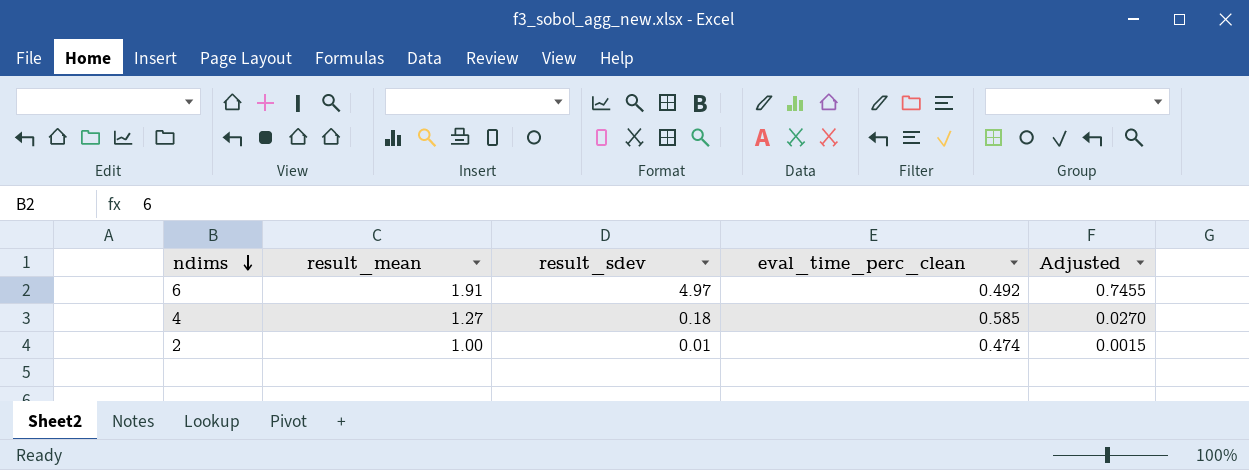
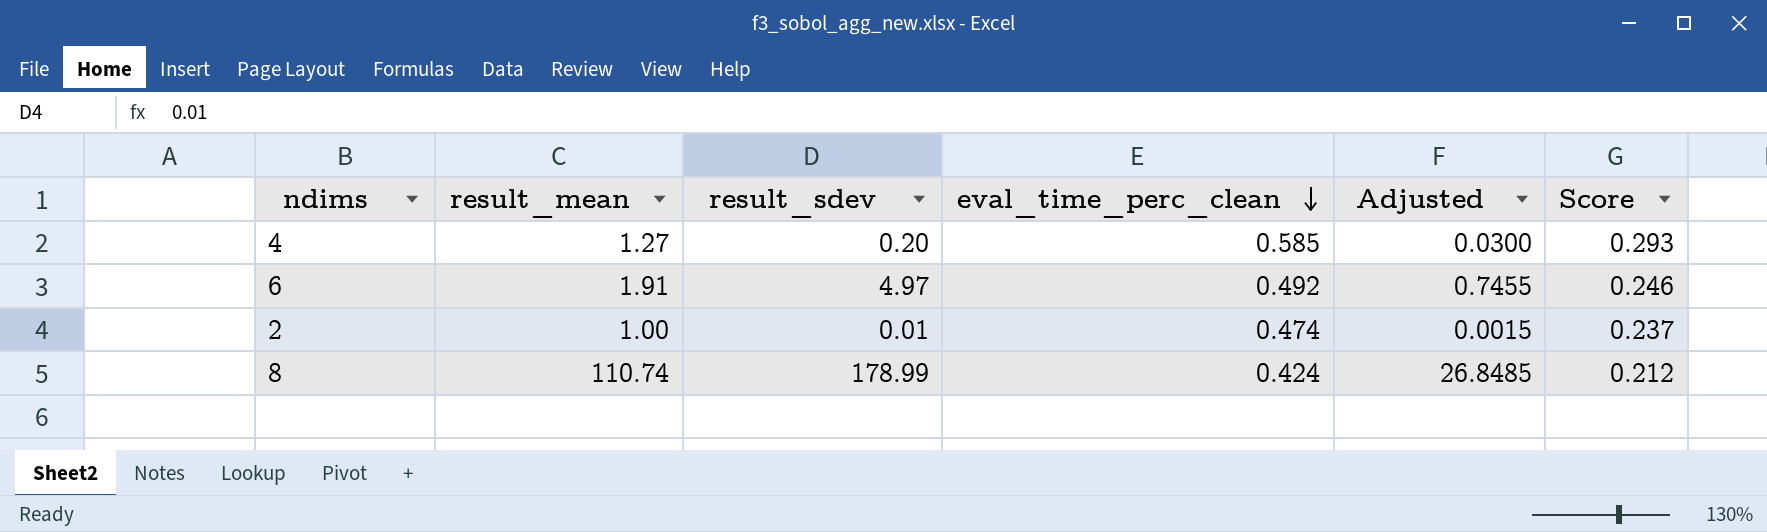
row order: ndims descending -> eval_time_perc_clean descending
column Score | formula: none -> [eval_time_perc_clean] * 0.5
4 | result_sdev: 0.18 -> 0.20
4 | Adjusted: 0.0270 -> 0.0300
row 8: none -> 110.74 | 178.99 | 0.424 | 26.8485 | 0.212

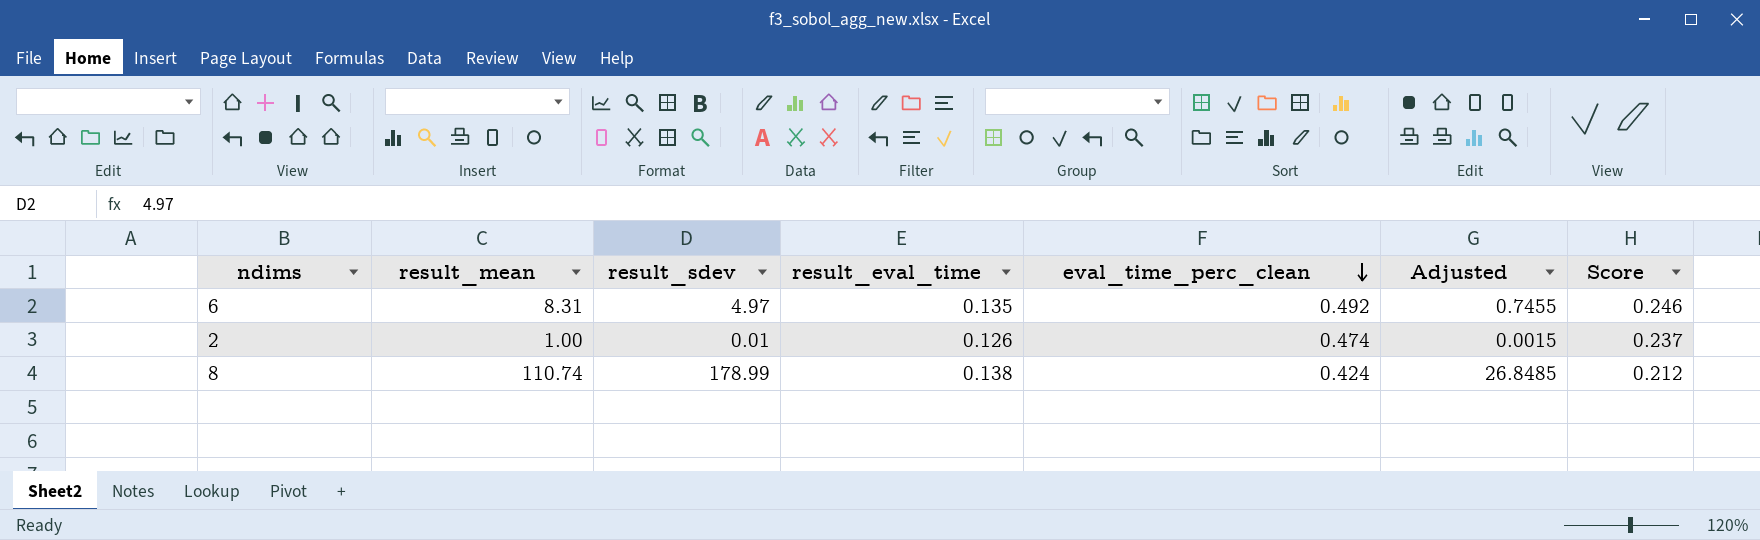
column result_eval_time | position: none -> 4
row 4: 1.27 | 0.20 | 0.585 | 0.0300 | 0.293 -> none
6 | result_mean: 1.91 -> 8.31

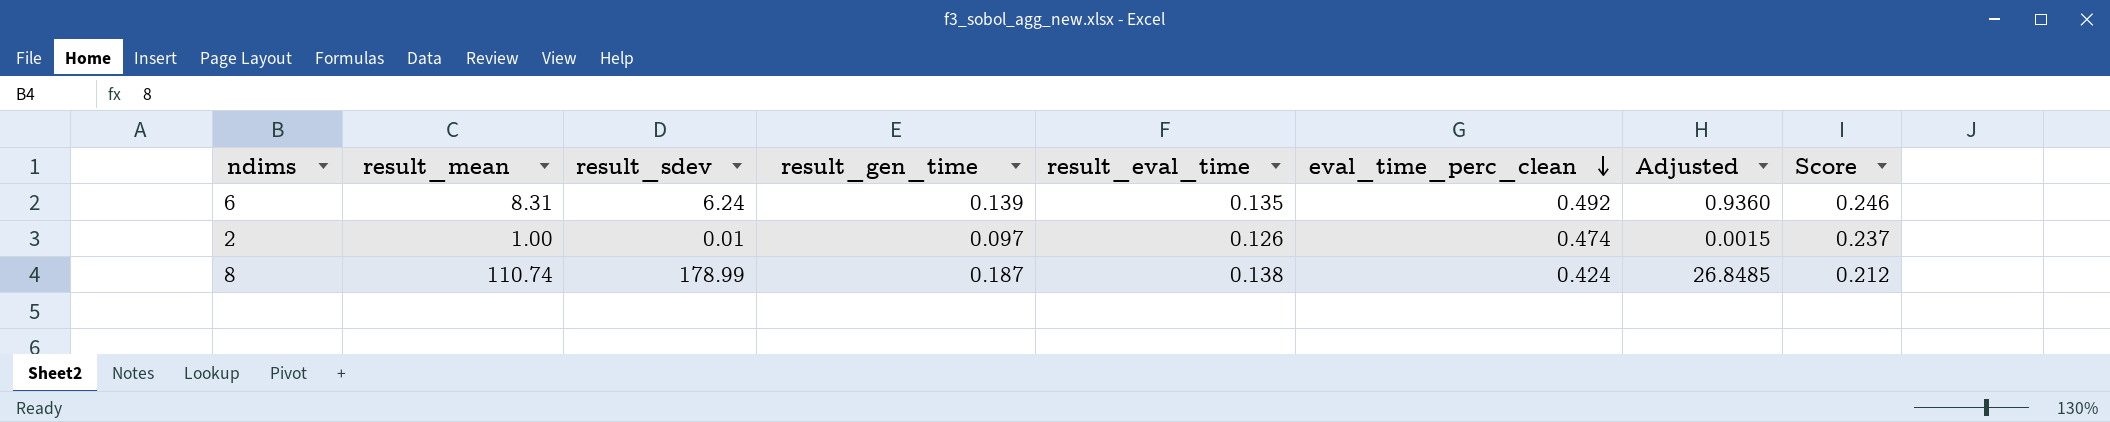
column result_gen_time | position: none -> 4
6 | result_sdev: 4.97 -> 6.24
6 | Adjusted: 0.7455 -> 0.9360

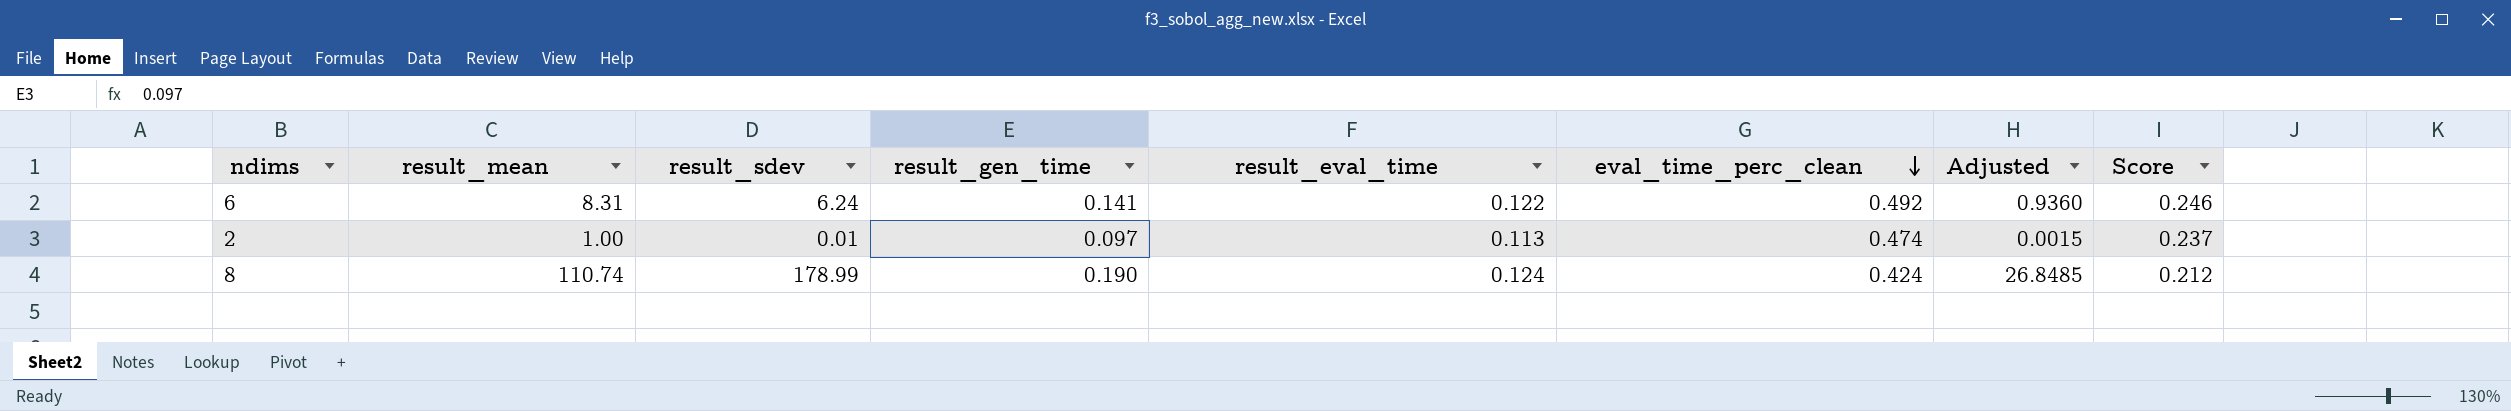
6 | result_gen_time: 0.139 -> 0.141
6 | result_eval_time: 0.135 -> 0.122
2 | result_eval_time: 0.126 -> 0.113
8 | result_gen_time: 0.187 -> 0.190
8 | result_eval_time: 0.138 -> 0.124

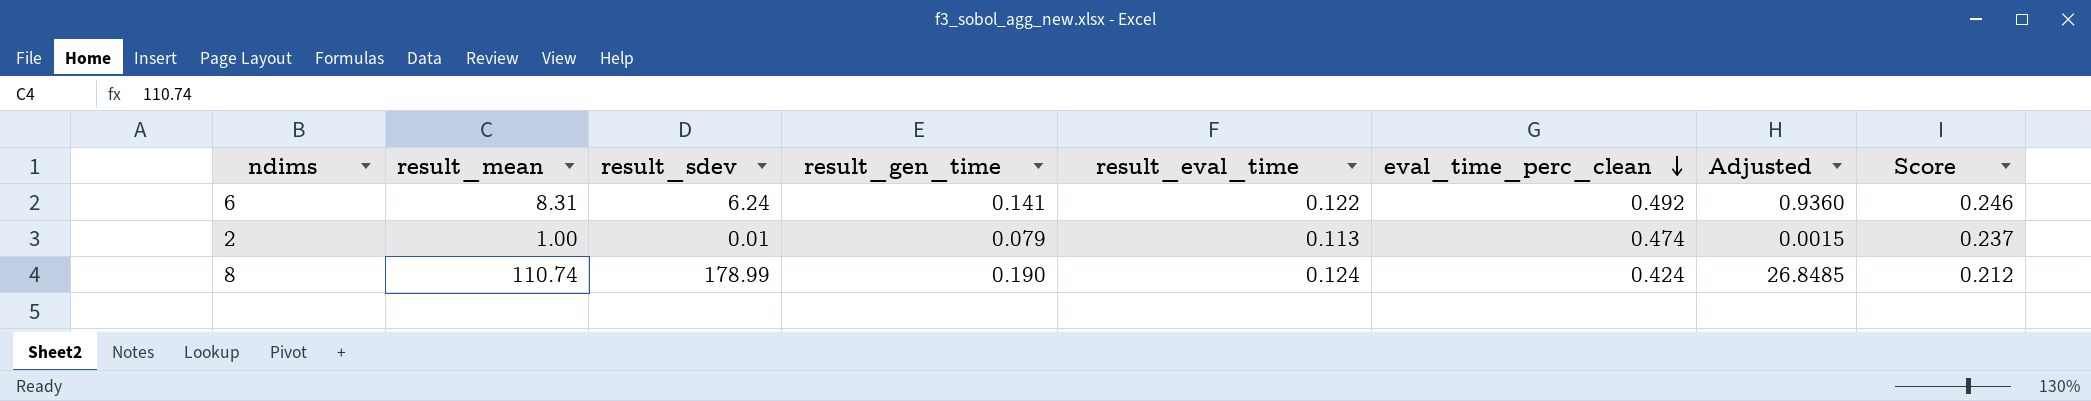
2 | result_gen_time: 0.097 -> 0.079

